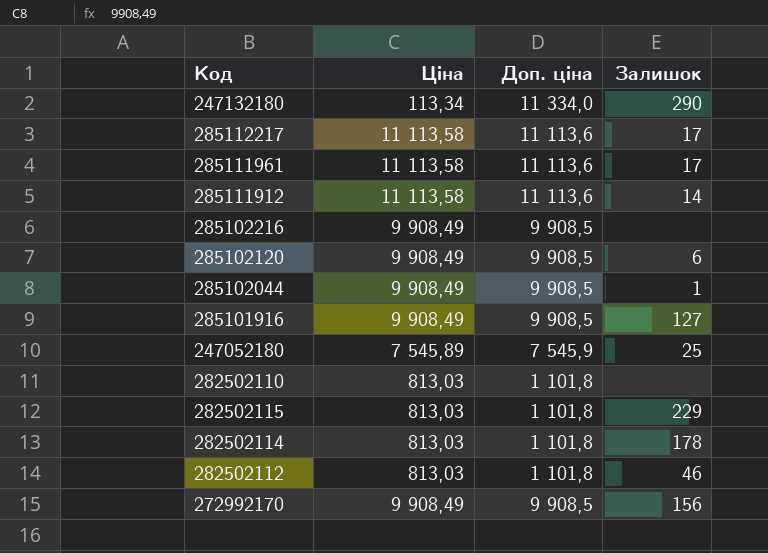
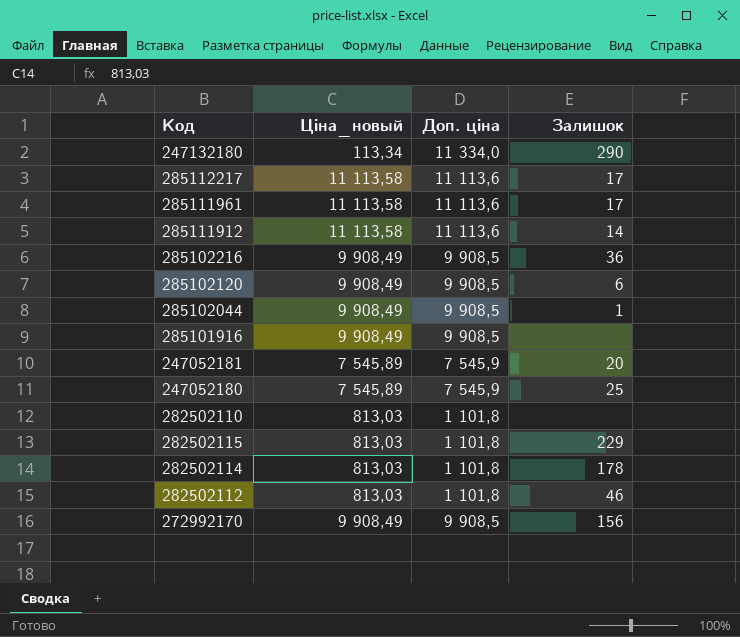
column name: Ціна -> Ціна_новый
285102216 | Залишок: none -> 36
285101916 | Залишок: 127 -> none
row 247052181: none -> 7 545,89 | 7 545,9 | 20

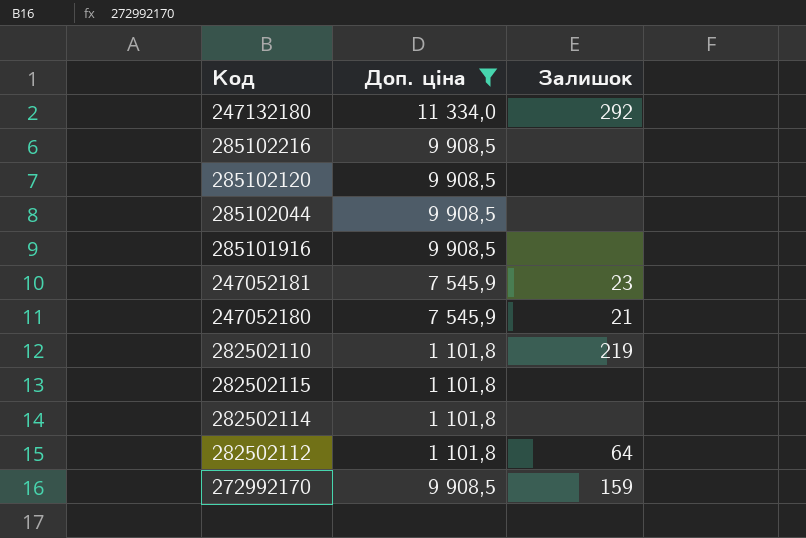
filter: none -> Доп. ціна != 11 113,6
column Ціна_новый | position: 2 -> none
247132180 | Залишок: 290 -> 292
285102216 | Залишок: 36 -> none
285102120 | Залишок: 6 -> none
285102044 | Залишок: 1 -> none
247052181 | Залишок: 20 -> 23
247052180 | Залишок: 25 -> 21
282502110 | Залишок: none -> 219
282502115 | Залишок: 229 -> none
282502114 | Залишок: 178 -> none
282502112 | Залишок: 46 -> 64
272992170 | Залишок: 156 -> 159

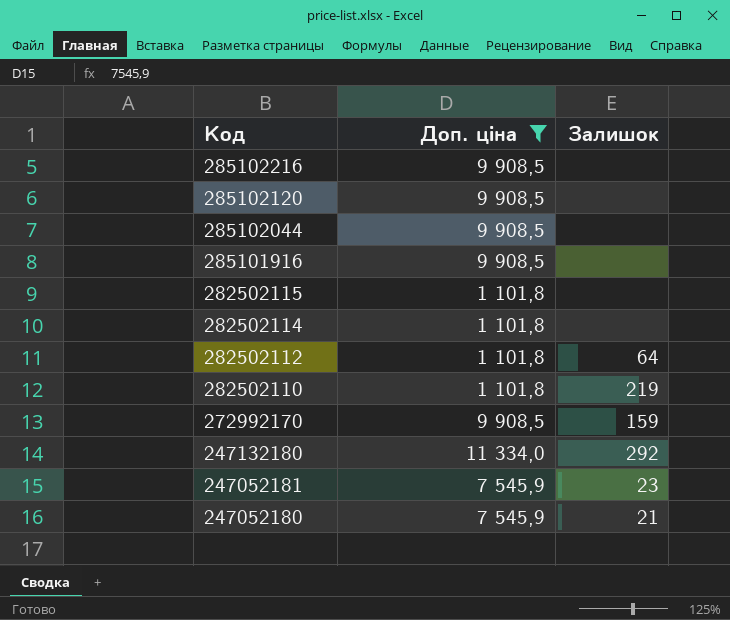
row order: none -> Код descending

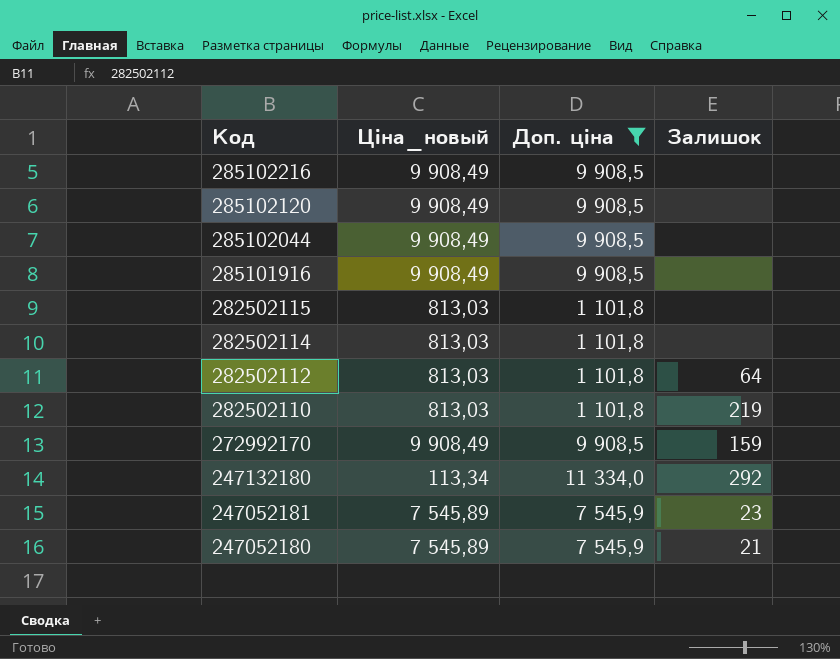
column Ціна_новый | position: none -> 2

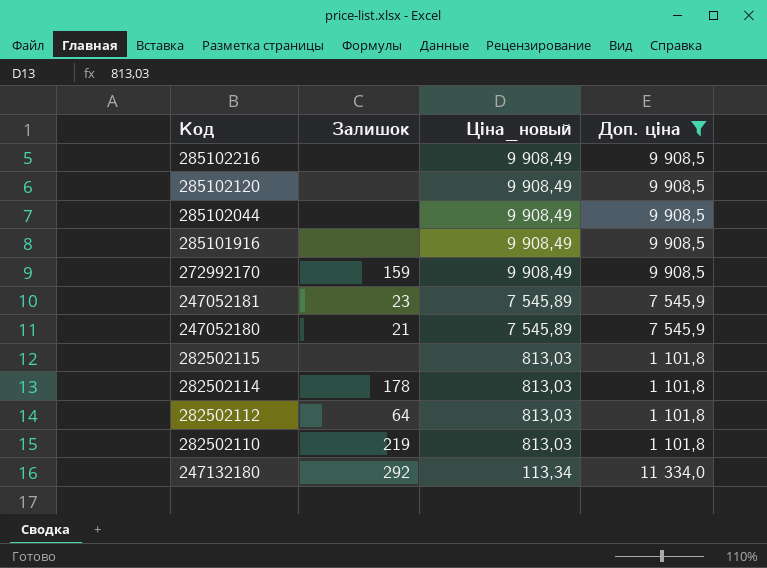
row order: Код descending -> Ціна_новый descending
column Залишок | position: 4 -> 2
282502114 | Залишок: none -> 178

